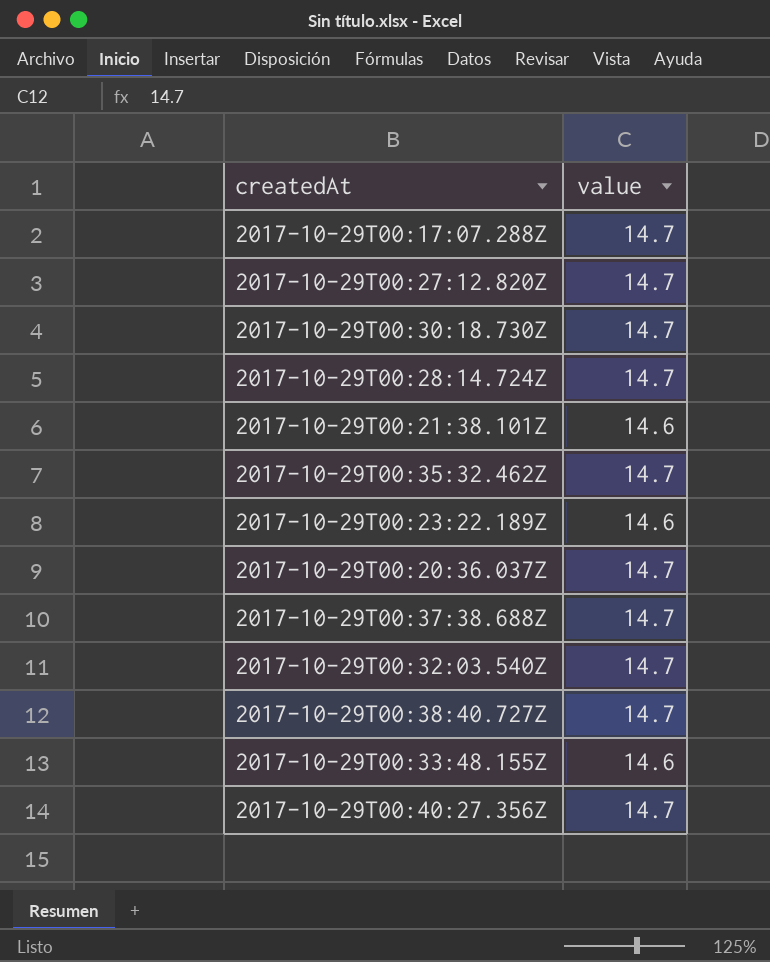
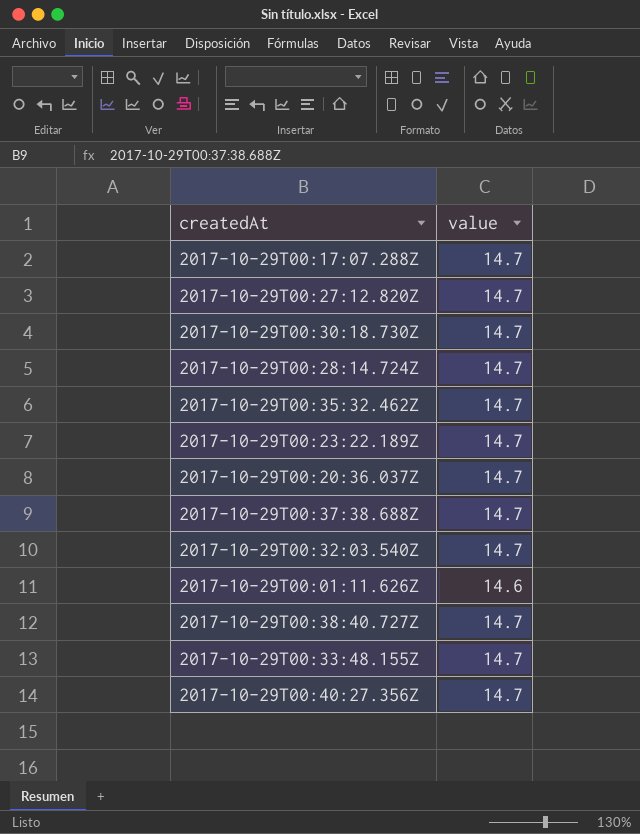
row 2017-10-29T00:21:38.101Z: 14.6 -> none
2017-10-29T00:23:22.189Z | value: 14.6 -> 14.7
row 2017-10-29T00:01:11.626Z: none -> 14.6
2017-10-29T00:33:48.155Z | value: 14.6 -> 14.7

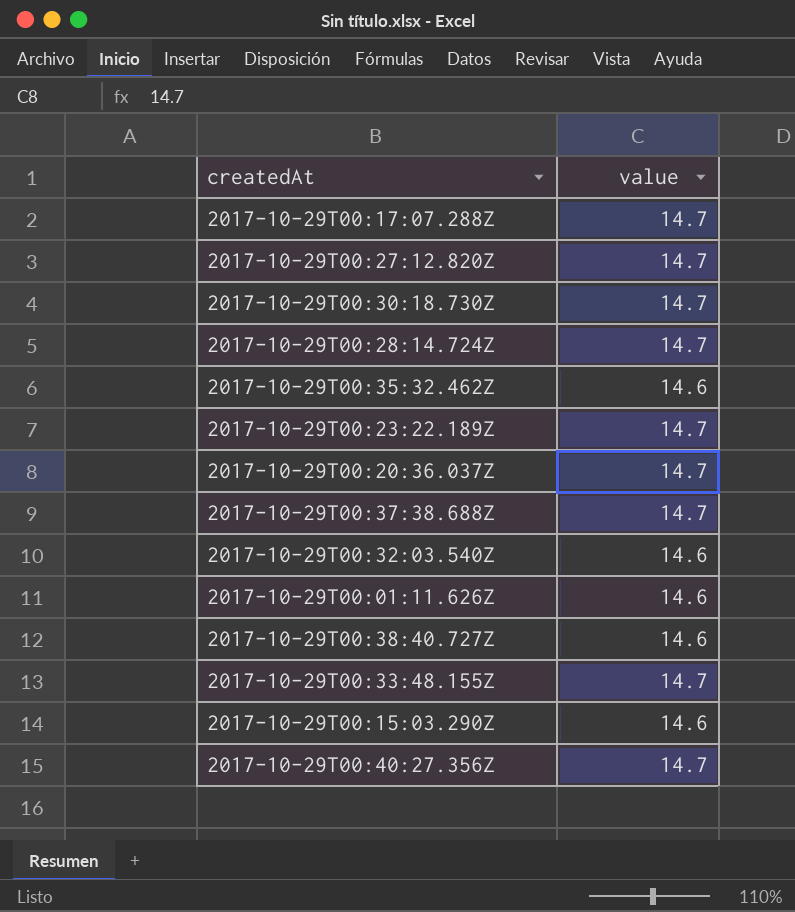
2017-10-29T00:35:32.462Z | value: 14.7 -> 14.6
2017-10-29T00:32:03.540Z | value: 14.7 -> 14.6
2017-10-29T00:38:40.727Z | value: 14.7 -> 14.6
row 2017-10-29T00:15:03.290Z: none -> 14.6

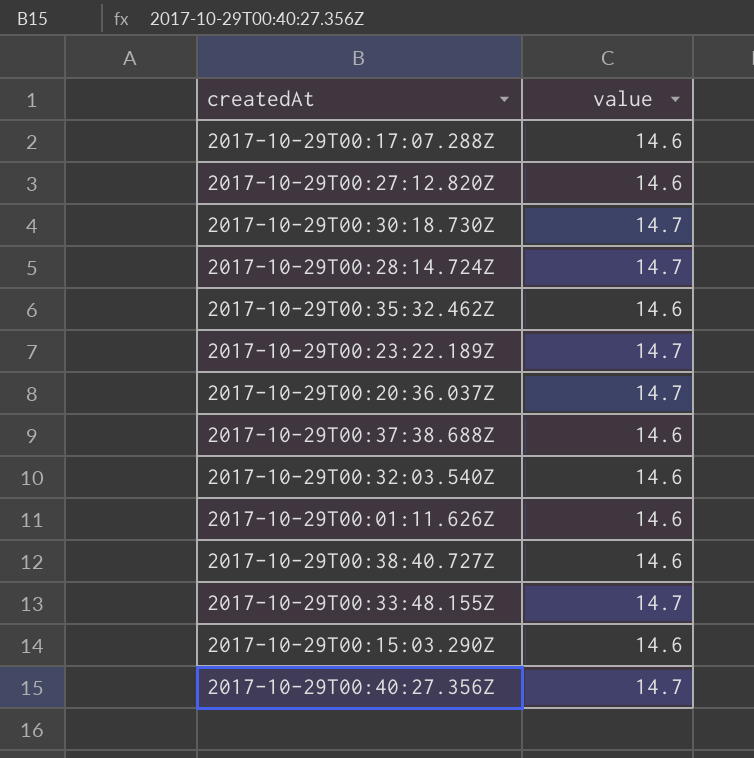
2017-10-29T00:17:07.288Z | value: 14.7 -> 14.6
2017-10-29T00:27:12.820Z | value: 14.7 -> 14.6
2017-10-29T00:37:38.688Z | value: 14.7 -> 14.6

